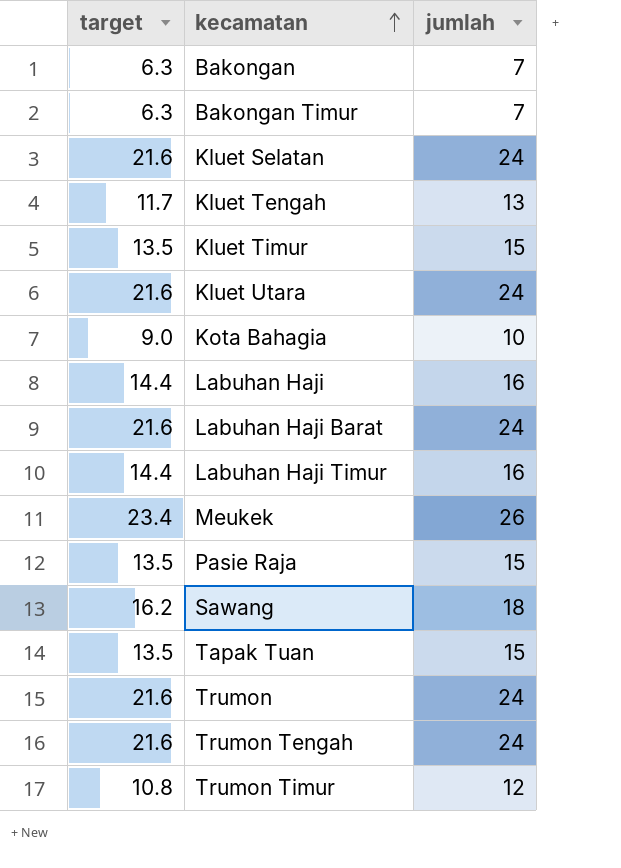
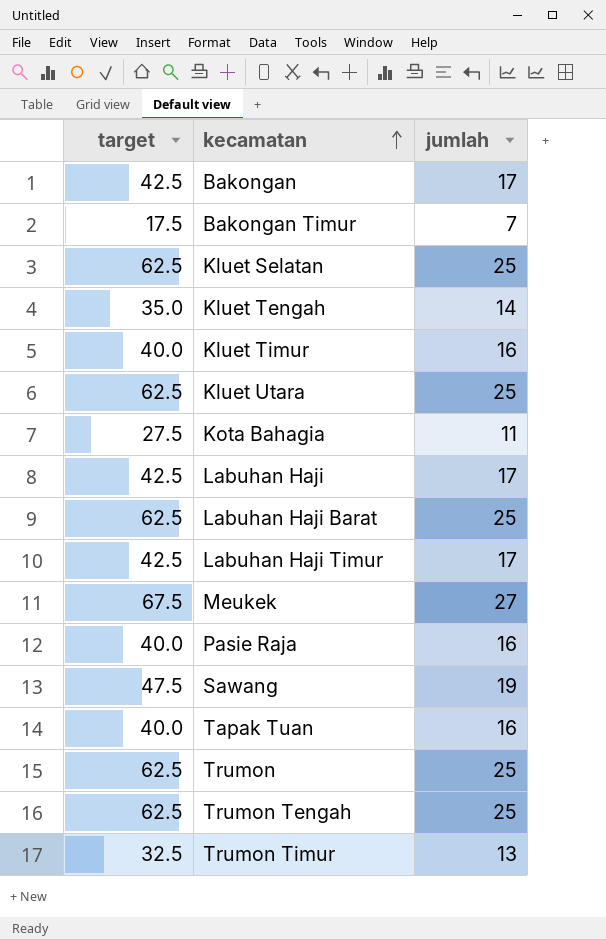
column target | formula: [jumlah] * 0.9 -> [jumlah] * 2.5
Bakongan | jumlah: 7 -> 17
Kluet Selatan | jumlah: 24 -> 25
Kluet Tengah | jumlah: 13 -> 14
Kluet Timur | jumlah: 15 -> 16
Kluet Utara | jumlah: 24 -> 25
Kota Bahagia | jumlah: 10 -> 11
Labuhan Haji | jumlah: 16 -> 17
Labuhan Haji Barat | jumlah: 24 -> 25
Labuhan Haji Timur | jumlah: 16 -> 17
Meukek | jumlah: 26 -> 27
Pasie Raja | jumlah: 15 -> 16
Sawang | jumlah: 18 -> 19
Tapak Tuan | jumlah: 15 -> 16
Trumon | jumlah: 24 -> 25
Trumon Tengah | jumlah: 24 -> 25
Trumon Timur | jumlah: 12 -> 13

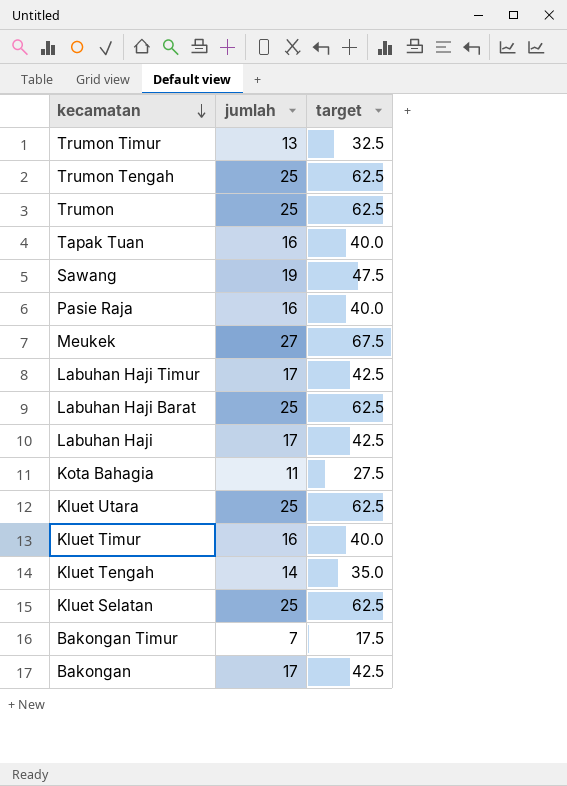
row order: kecamatan ascending -> kecamatan descending
column target | position: 1 -> 3

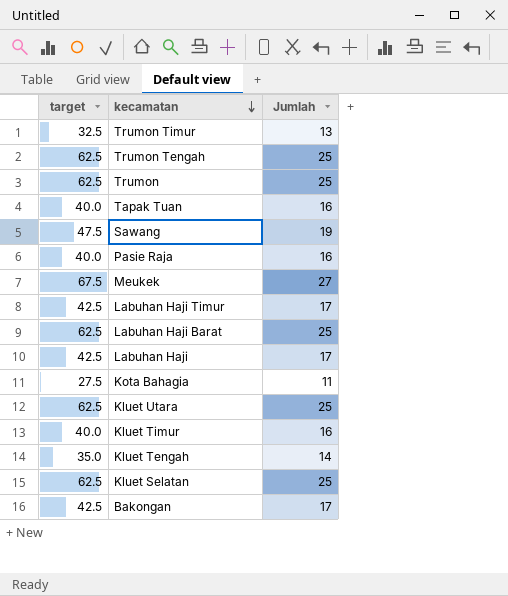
column target | position: 3 -> 1
column name: jumlah -> Jumlah
row Bakongan Timur: 7 | 17.5 -> none

